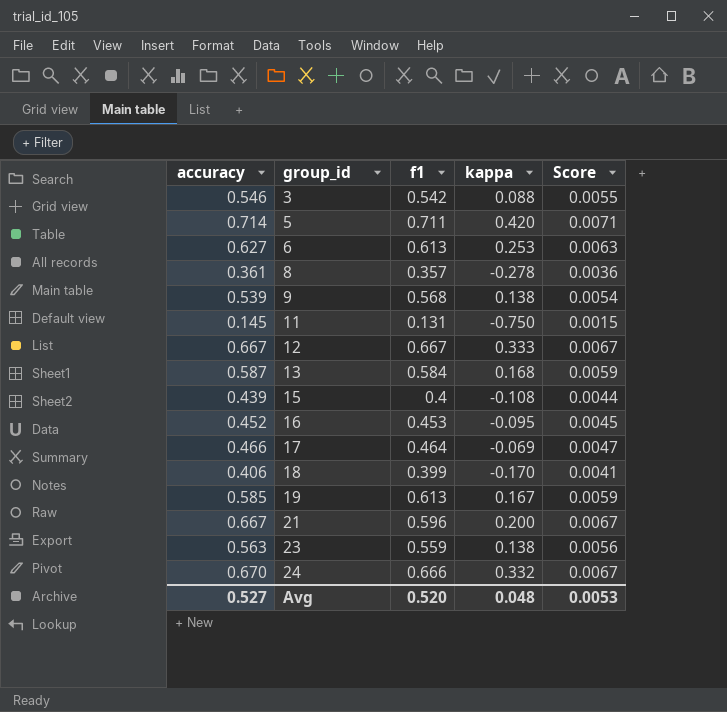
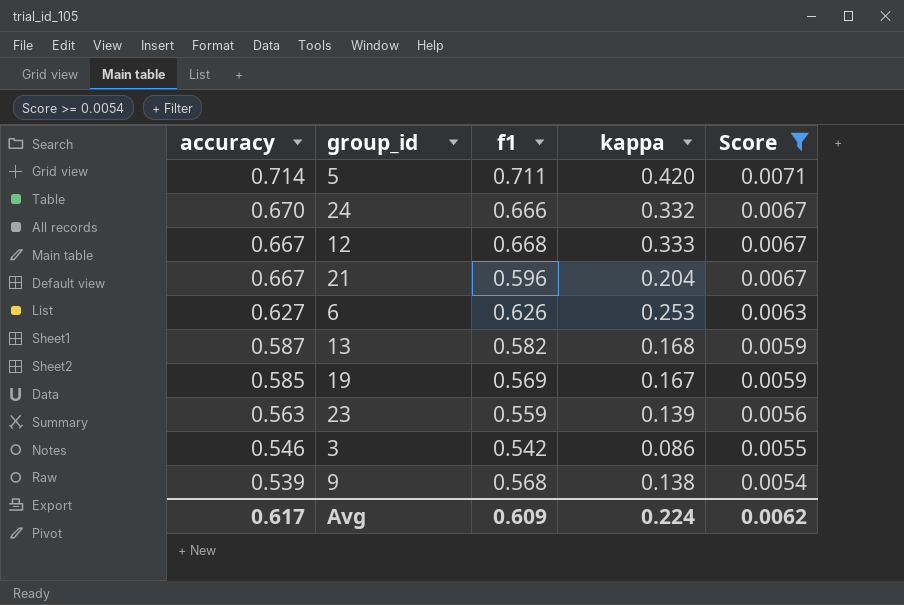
filter: none -> Score >= 0.0054
row order: group_id ascending -> accuracy descending
12 | f1: 0.667 -> 0.668
21 | kappa: 0.200 -> 0.204
6 | f1: 0.613 -> 0.626
13 | f1: 0.584 -> 0.582
19 | f1: 0.613 -> 0.569
23 | kappa: 0.138 -> 0.139
3 | kappa: 0.088 -> 0.086
Avg | accuracy: 0.527 -> 0.617
Avg | f1: 0.520 -> 0.609
Avg | kappa: 0.048 -> 0.224
Avg | Score: 0.0053 -> 0.0062

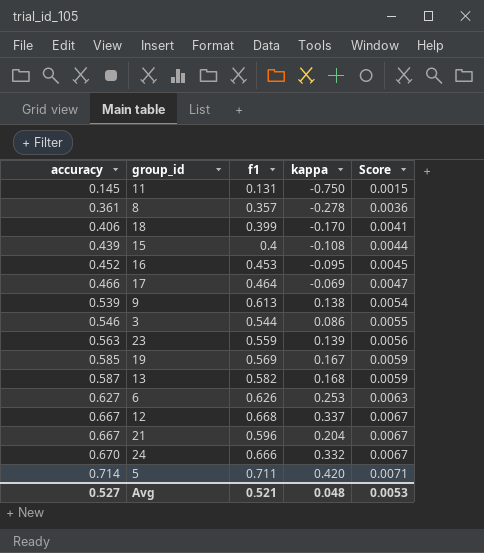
filter: Score >= 0.0054 -> none
row order: accuracy descending -> accuracy ascending
9 | f1: 0.568 -> 0.613
3 | f1: 0.542 -> 0.544
12 | kappa: 0.333 -> 0.337
Avg | accuracy: 0.617 -> 0.527
Avg | f1: 0.609 -> 0.521
Avg | kappa: 0.224 -> 0.048
Avg | Score: 0.0062 -> 0.0053

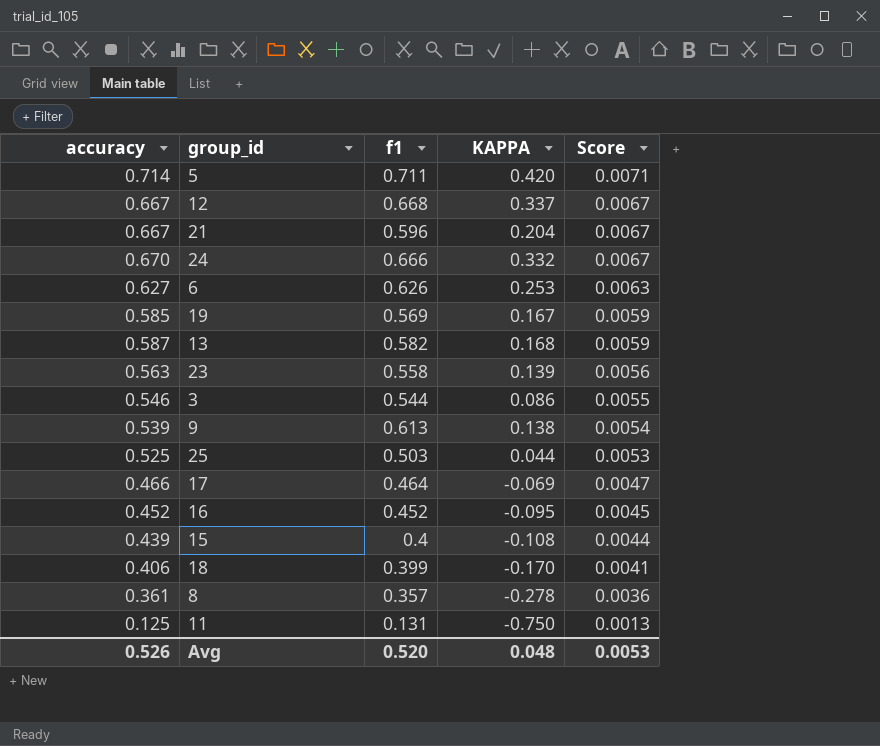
row order: accuracy ascending -> Score descending
column name: kappa -> KAPPA
23 | f1: 0.559 -> 0.558
row 25: none -> 0.525 | 0.503 | 0.044 | 0.0053
16 | f1: 0.453 -> 0.452
11 | accuracy: 0.145 -> 0.125
11 | Score: 0.0015 -> 0.0013
Avg | accuracy: 0.527 -> 0.526
Avg | f1: 0.521 -> 0.520

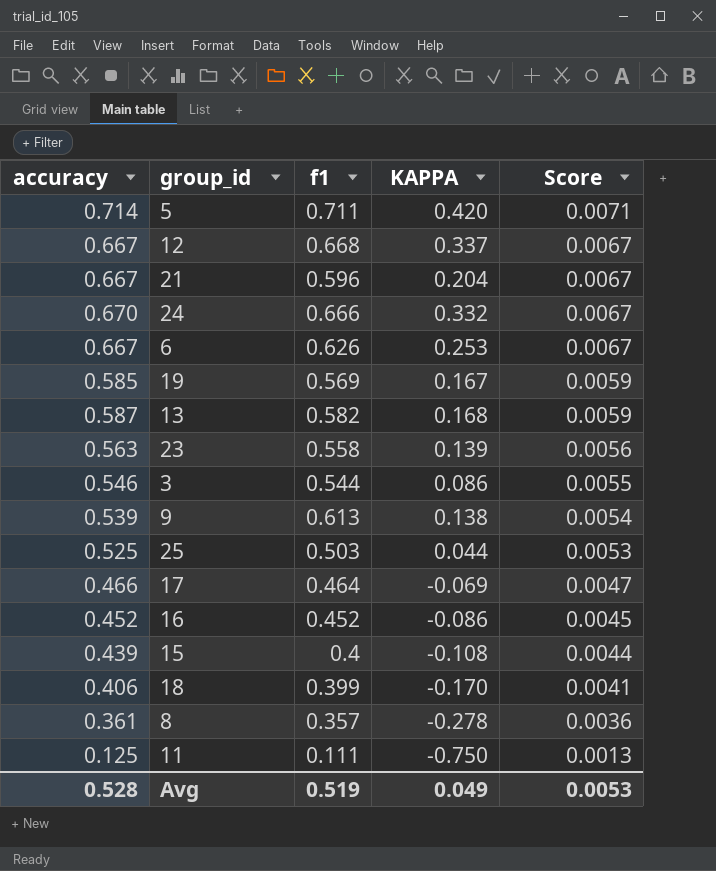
6 | accuracy: 0.627 -> 0.667
6 | Score: 0.0063 -> 0.0067
16 | KAPPA: -0.095 -> -0.086
11 | f1: 0.131 -> 0.111
Avg | accuracy: 0.526 -> 0.528
Avg | f1: 0.520 -> 0.519
Avg | KAPPA: 0.048 -> 0.049

